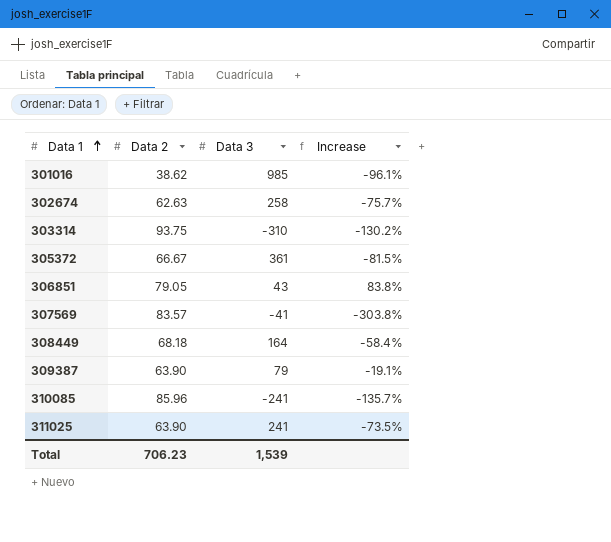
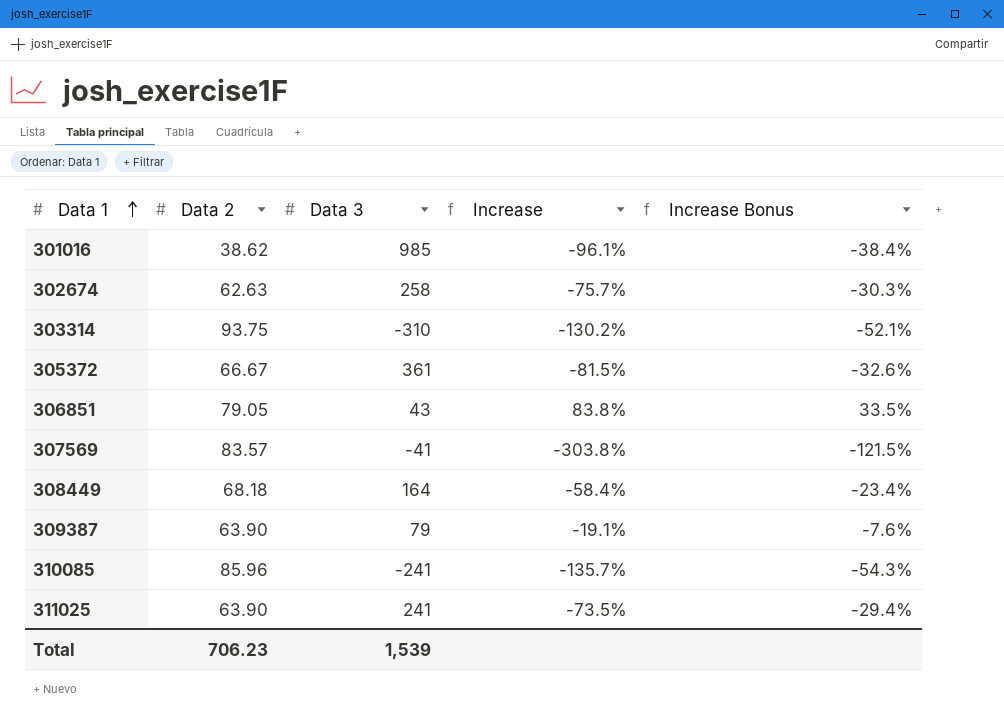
column Increase Bonus | formula: none -> [Increase] * 0.4

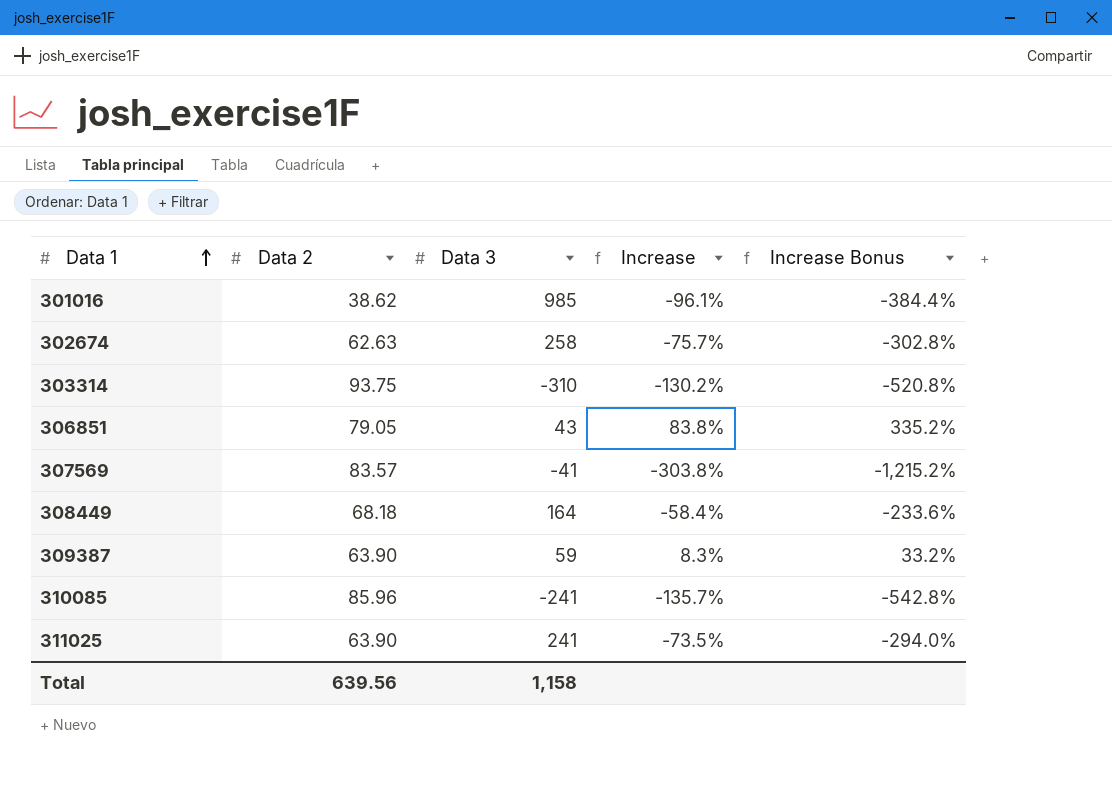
column Increase Bonus | formula: [Increase] * 0.4 -> [Increase] * 4
row 305372: 66.67 | 361 | -81.5% | -32.6% -> none
309387 | Data 3: 79 -> 59
309387 | Increase: -19.1% -> 8.3%
Total | Data 2: 706.23 -> 639.56
Total | Data 3: 1,539 -> 1,158

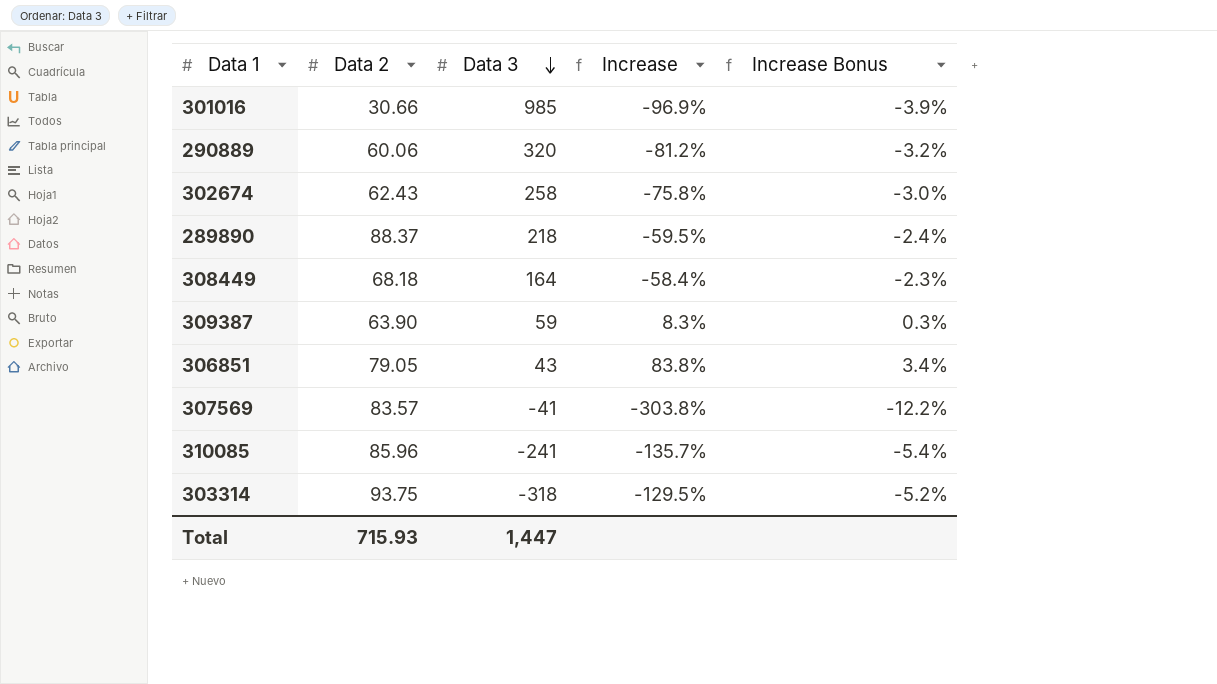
row order: Data 1 ascending -> Data 3 descending
column Increase Bonus | formula: [Increase] * 4 -> [Increase] * 0.04
row 311025: 63.90 | 241 | -73.5% | -294.0% -> none
301016 | Data 2: 38.62 -> 30.66
301016 | Increase: -96.1% -> -96.9%
row 290889: none -> 60.06 | 320 | -81.2% | -3.2%
302674 | Data 2: 62.63 -> 62.43
302674 | Increase: -75.7% -> -75.8%
row 289890: none -> 88.37 | 218 | -59.5% | -2.4%
303314 | Data 3: -310 -> -318
303314 | Increase: -130.2% -> -129.5%
Total | Data 2: 639.56 -> 715.93
Total | Data 3: 1,158 -> 1,447

